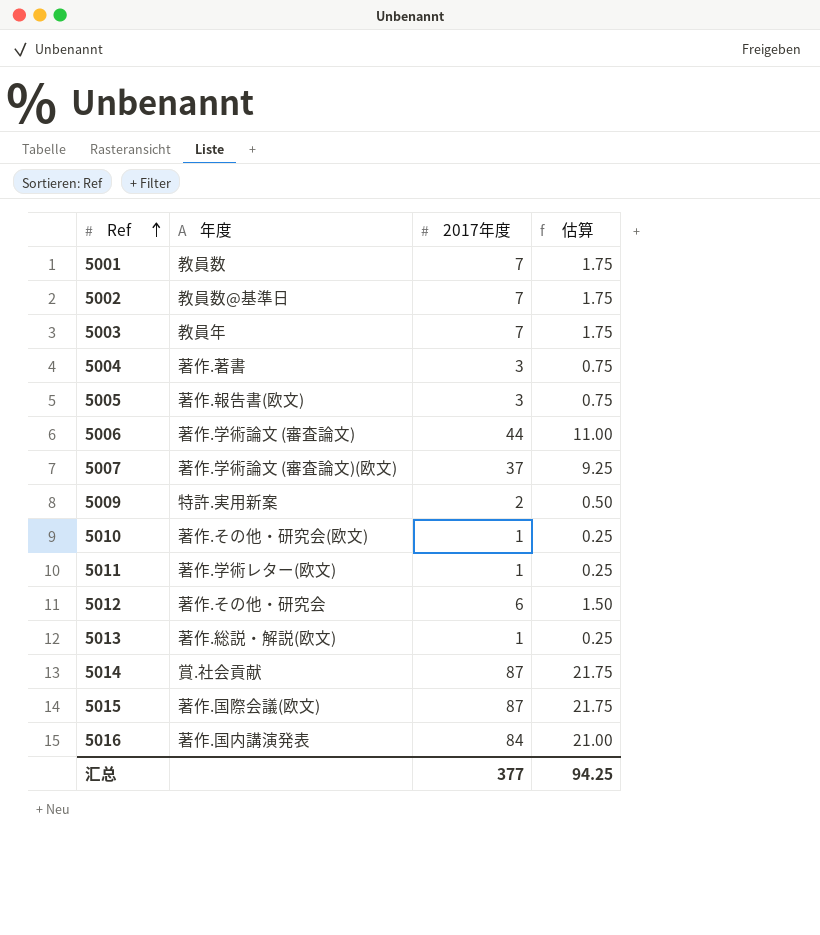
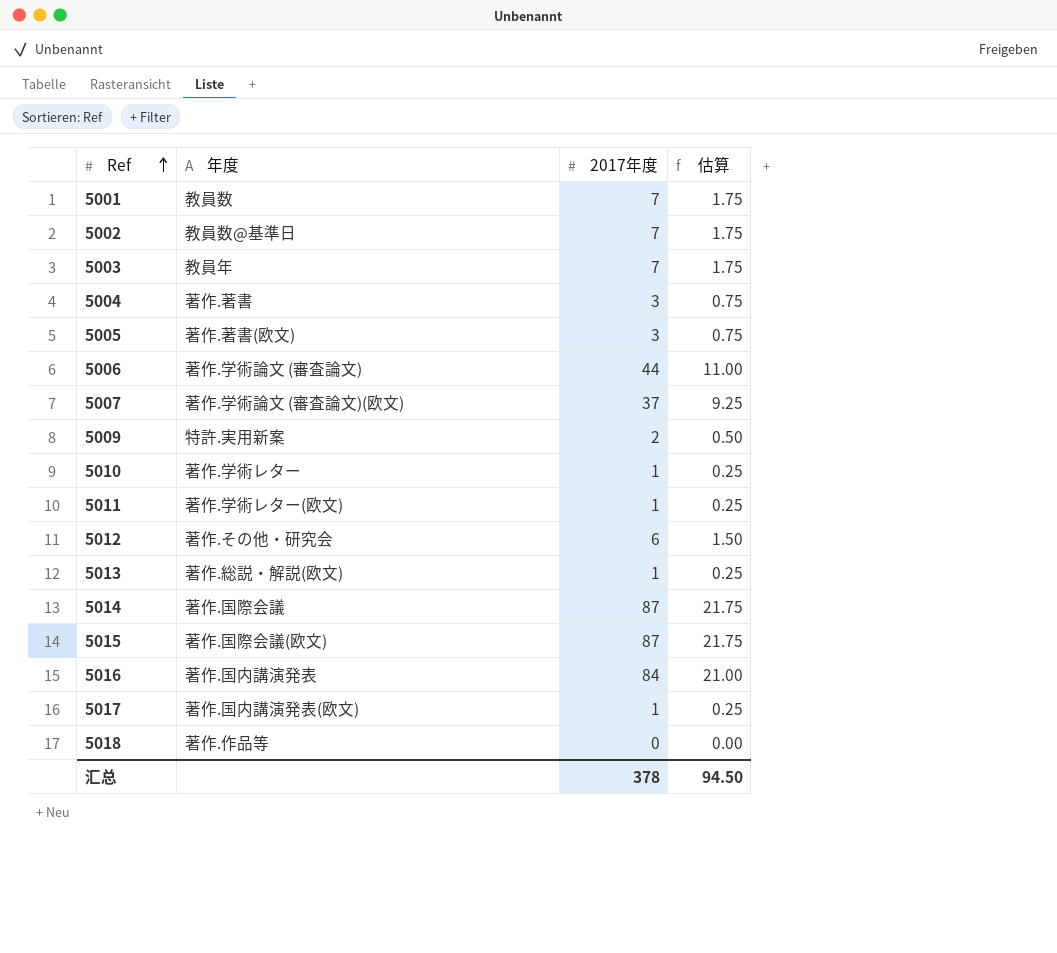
5005 | 年度: 著作.報告書(欧文) -> 著作.著書(欧文)
5010 | 年度: 著作.その他・研究会(欧文) -> 著作.学術レター
5014 | 年度: 賞.社会貢献 -> 著作.国際会議
row 5017: none -> 著作.国内講演発表(欧文) | 1 | 0.25
row 5018: none -> 著作.作品等 | 0 | 0.00
汇总 | 2017年度: 377 -> 378
汇总 | 估算: 94.25 -> 94.50

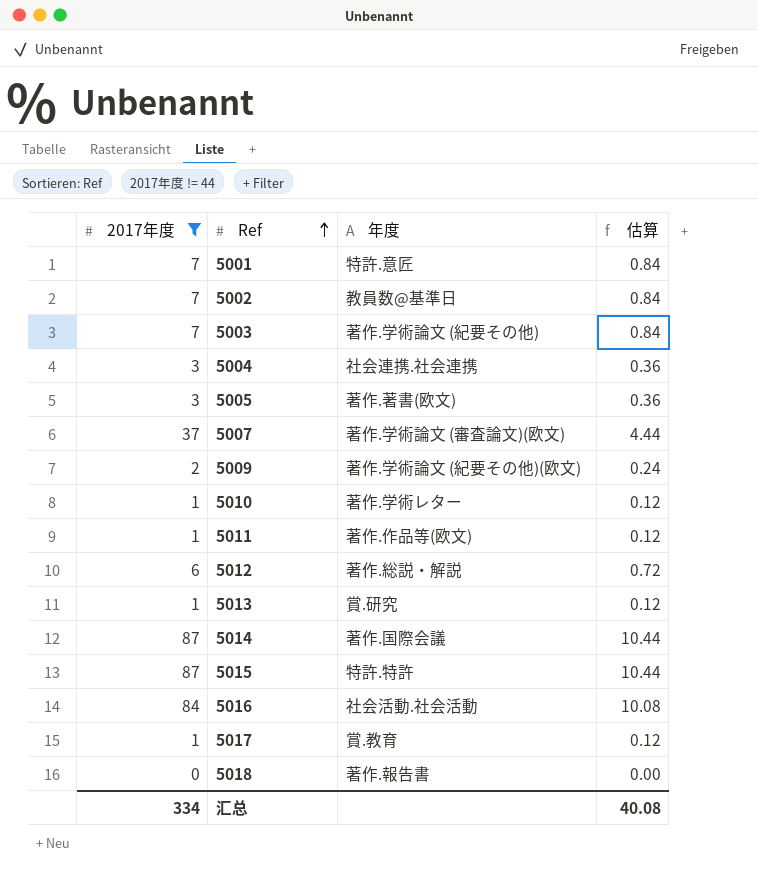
filter: none -> 2017年度 != 44
column 2017年度 | position: 3 -> 1
column 估算 | formula: [2017年度] * 0.25 -> [2017年度] * 0.12
5001 | 年度: 教員数 -> 特許.意匠
5003 | 年度: 教員年 -> 著作.学術論文 (紀要その他)
5004 | 年度: 著作.著書 -> 社会連携.社会連携
5009 | 年度: 特許.実用新案 -> 著作.学術論文 (紀要その他)(欧文)
5011 | 年度: 著作.学術レター(欧文) -> 著作.作品等(欧文)
5012 | 年度: 著作.その他・研究会 -> 著作.総説・解説
5013 | 年度: 著作.総説・解説(欧文) -> 賞.研究
5015 | 年度: 著作.国際会議(欧文) -> 特許.特許
5016 | 年度: 著作.国内講演発表 -> 社会活動.社会活動
5017 | 年度: 著作.国内講演発表(欧文) -> 賞.教育
5018 | 年度: 著作.作品等 -> 著作.報告書
汇总 | 2017年度: 378 -> 334
汇总 | 估算: 94.50 -> 40.08

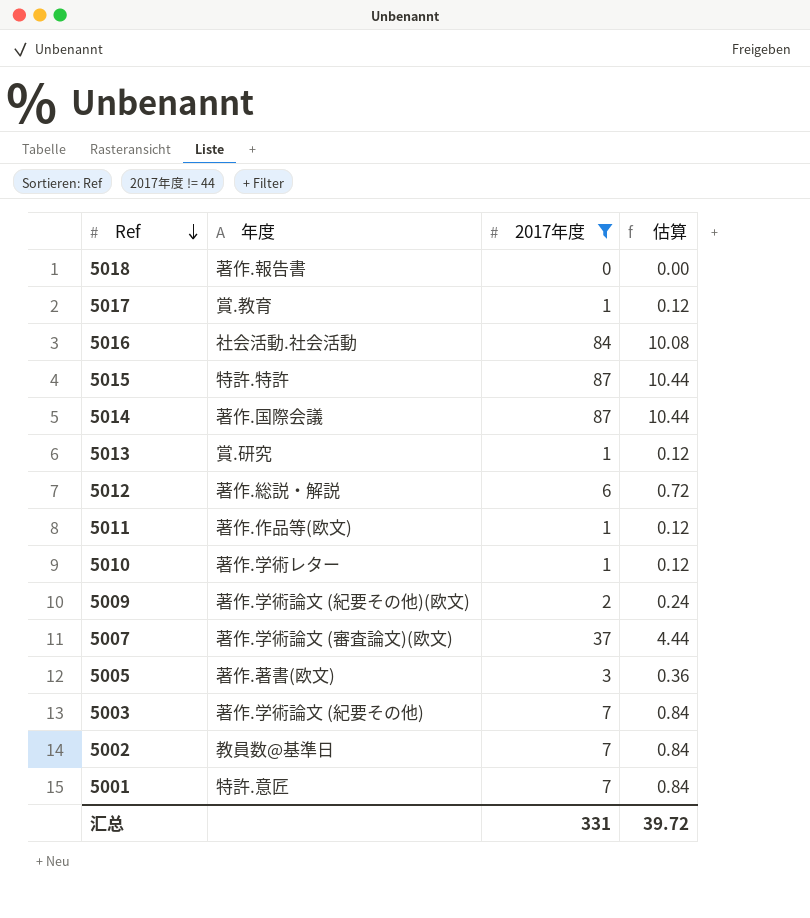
row order: Ref ascending -> Ref descending
column 2017年度 | position: 1 -> 3
row 5004: 3 | 社会連携.社会連携 | 0.36 -> none
汇总 | 2017年度: 334 -> 331
汇总 | 估算: 40.08 -> 39.72

